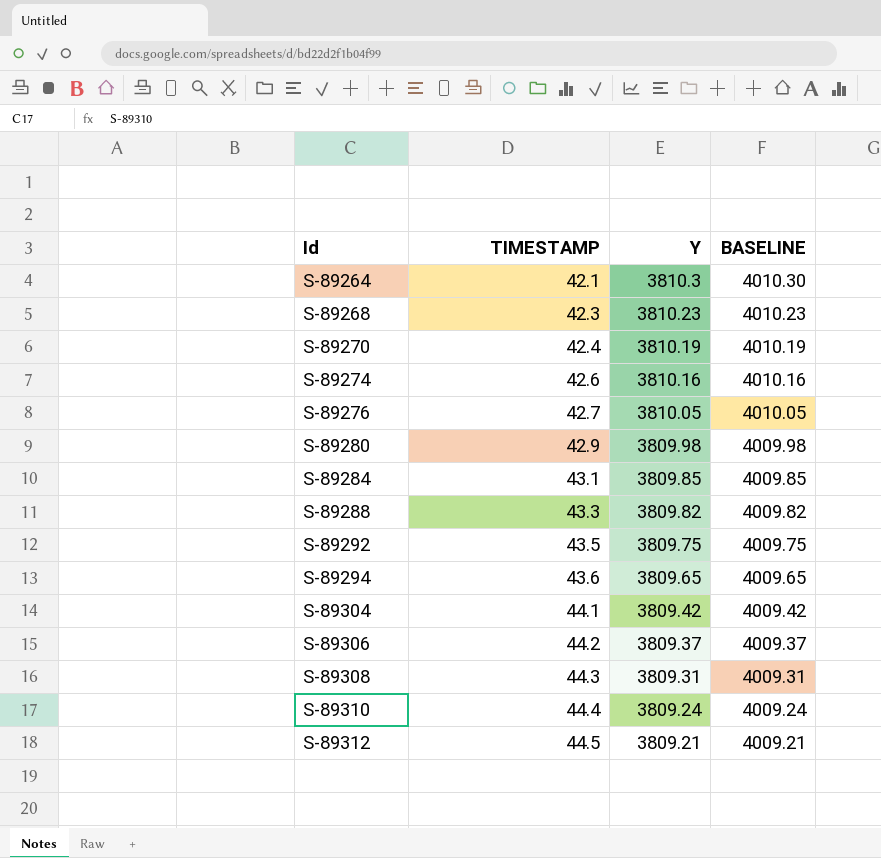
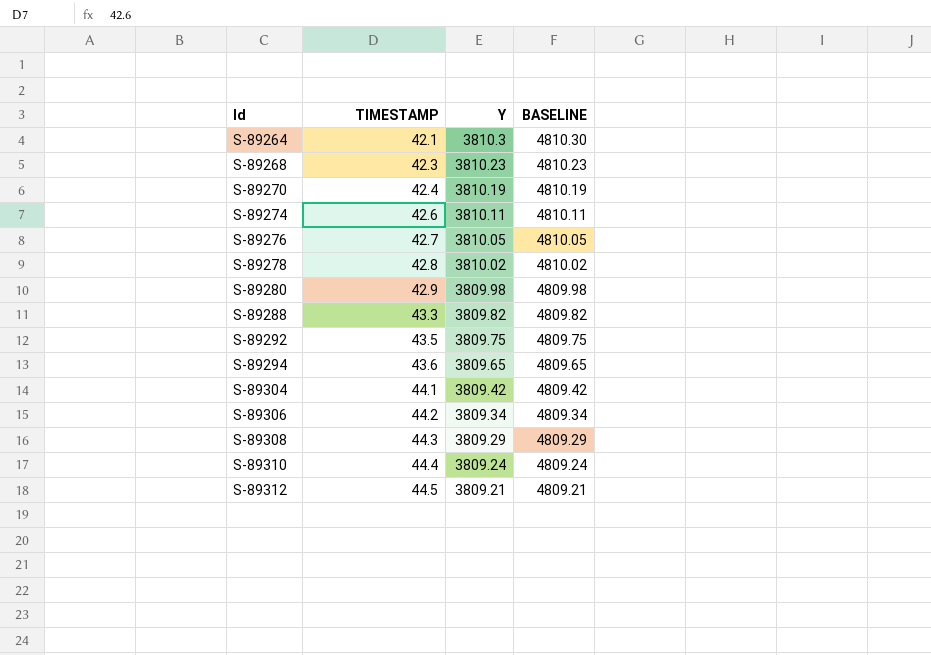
column BASELINE | formula: [Y] + 200 -> [Y] + 1000
row S-89284: 43.1 | 3809.85 | 4009.85 -> none
S-89274 | Y: 3810.16 -> 3810.11
row S-89278: none -> 42.8 | 3810.02 | 4810.02
S-89306 | Y: 3809.37 -> 3809.34
S-89308 | Y: 3809.31 -> 3809.29

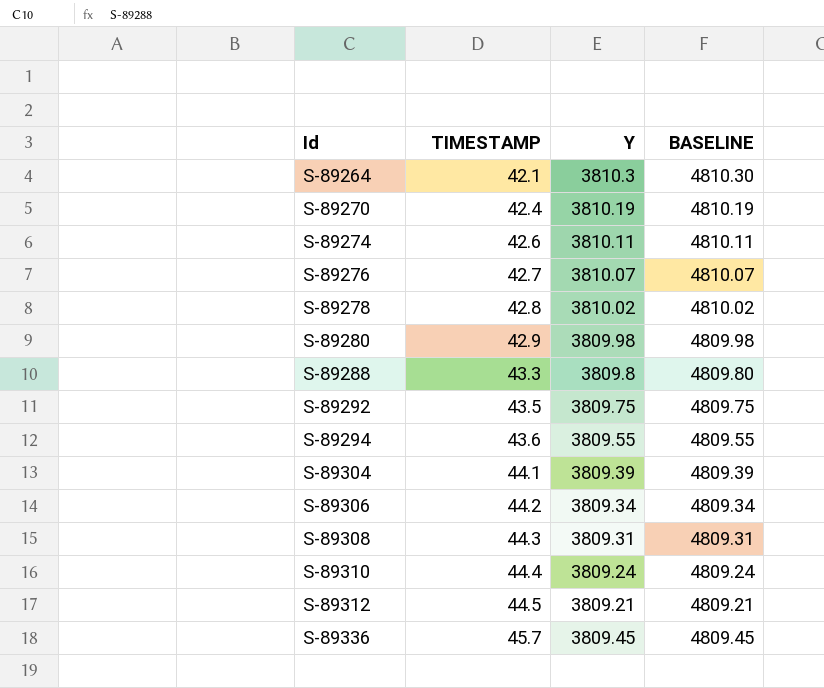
row S-89268: 42.3 | 3810.23 | 4810.23 -> none
S-89276 | Y: 3810.05 -> 3810.07
S-89276 | BASELINE: 4810.05 -> 4810.07
S-89288 | Y: 3809.82 -> 3809.8
S-89288 | BASELINE: 4809.82 -> 4809.80
S-89294 | Y: 3809.65 -> 3809.55
S-89294 | BASELINE: 4809.65 -> 4809.55
S-89304 | Y: 3809.42 -> 3809.39
S-89304 | BASELINE: 4809.42 -> 4809.39
S-89308 | Y: 3809.29 -> 3809.31
S-89308 | BASELINE: 4809.29 -> 4809.31
row S-89336: none -> 45.7 | 3809.45 | 4809.45

